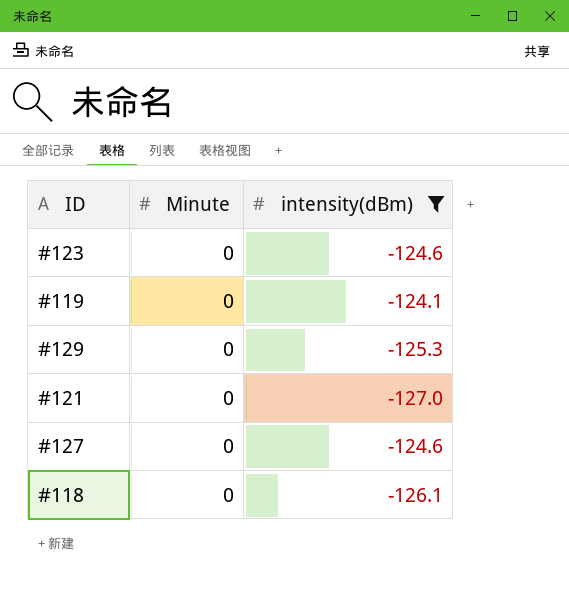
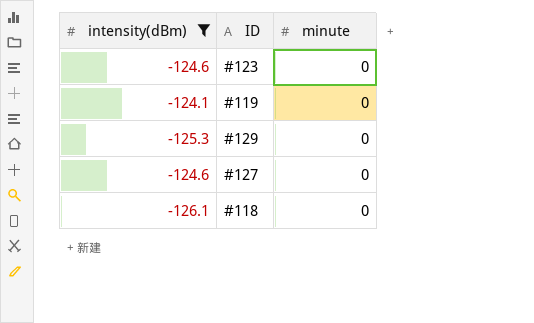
column intensity(dBm) | position: 3 -> 1
column name: Minute -> minute
row #121: 0 | -127.0 -> none

